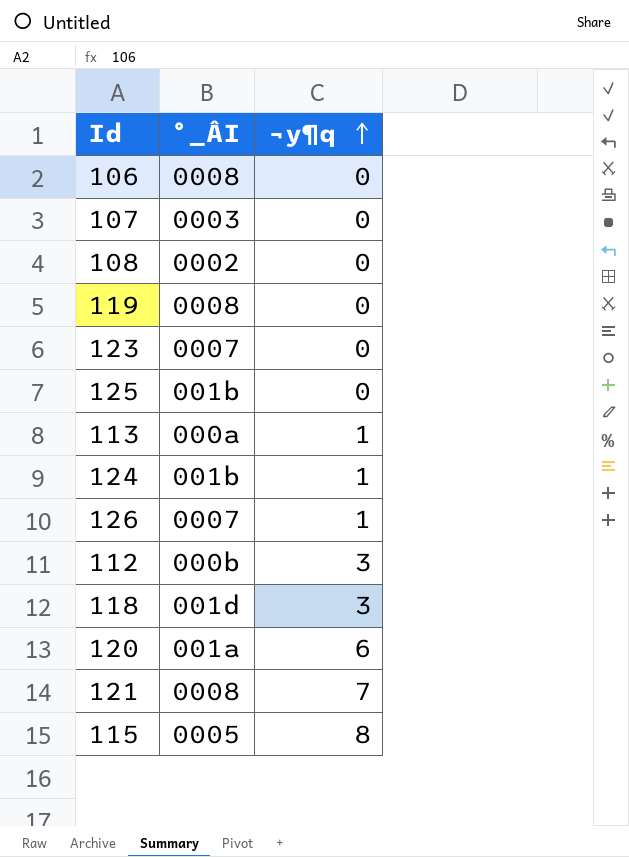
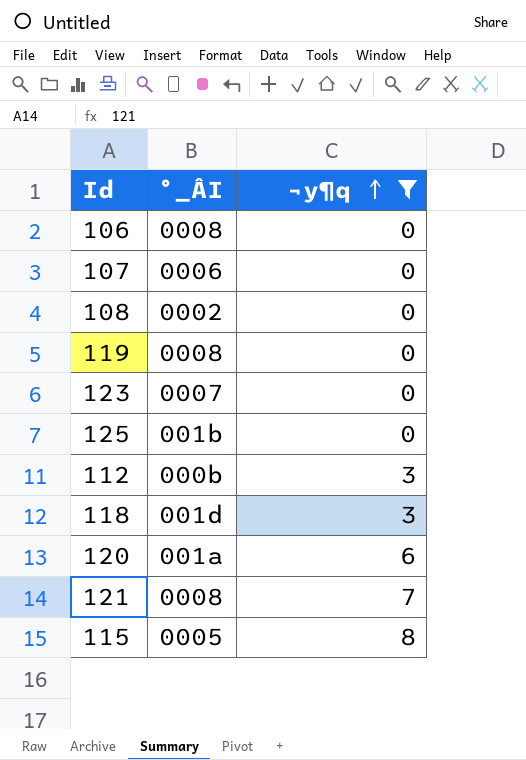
filter: none -> ¬y¶q != 1
107 | °_ÂI: 0003 -> 0006

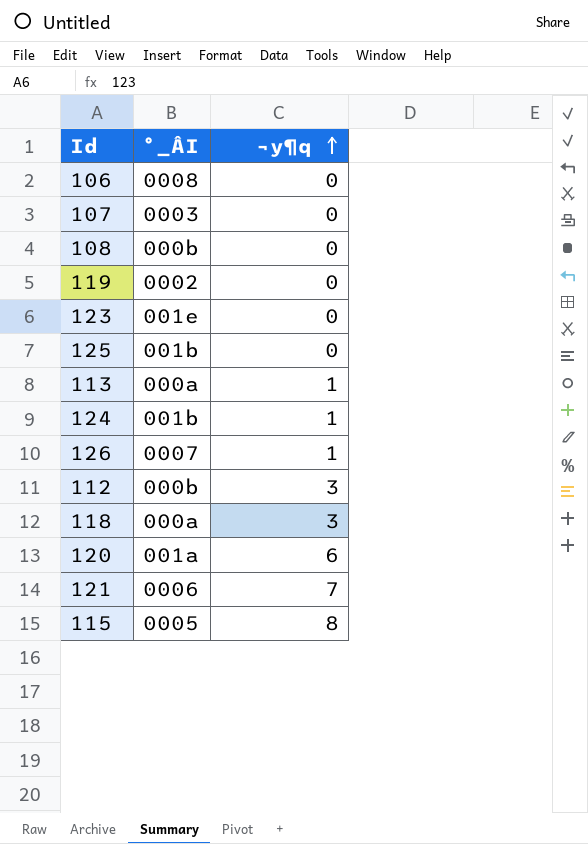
filter: ¬y¶q != 1 -> none
107 | °_ÂI: 0006 -> 0003
108 | °_ÂI: 0002 -> 000b
119 | °_ÂI: 0008 -> 0002
123 | °_ÂI: 0007 -> 001e
118 | °_ÂI: 001d -> 000a
121 | °_ÂI: 0008 -> 0006

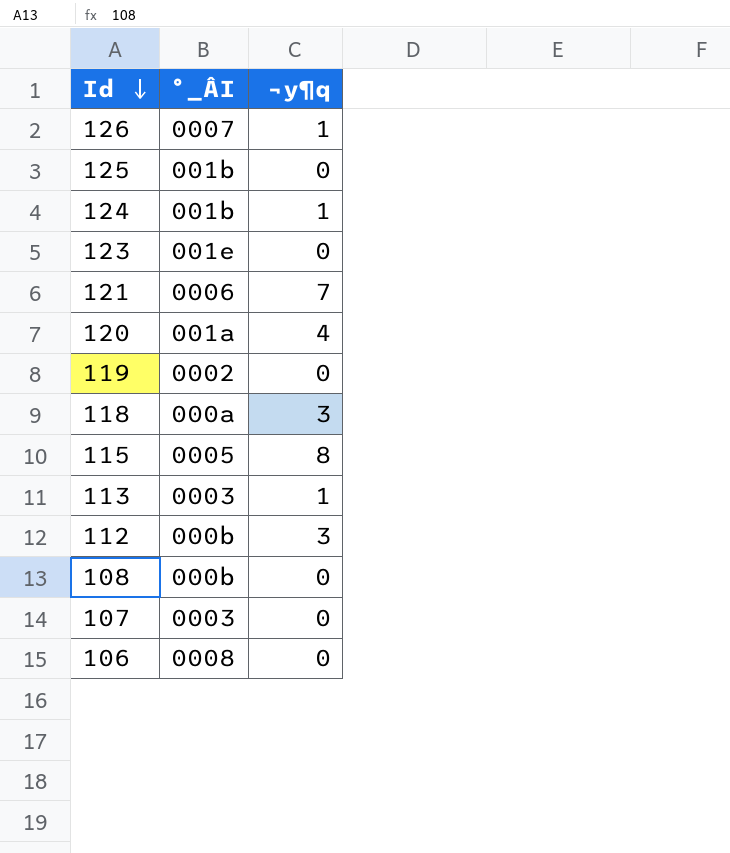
row order: ¬y¶q ascending -> Id descending
120 | ¬y¶q: 6 -> 4
113 | °_ÂI: 000a -> 0003

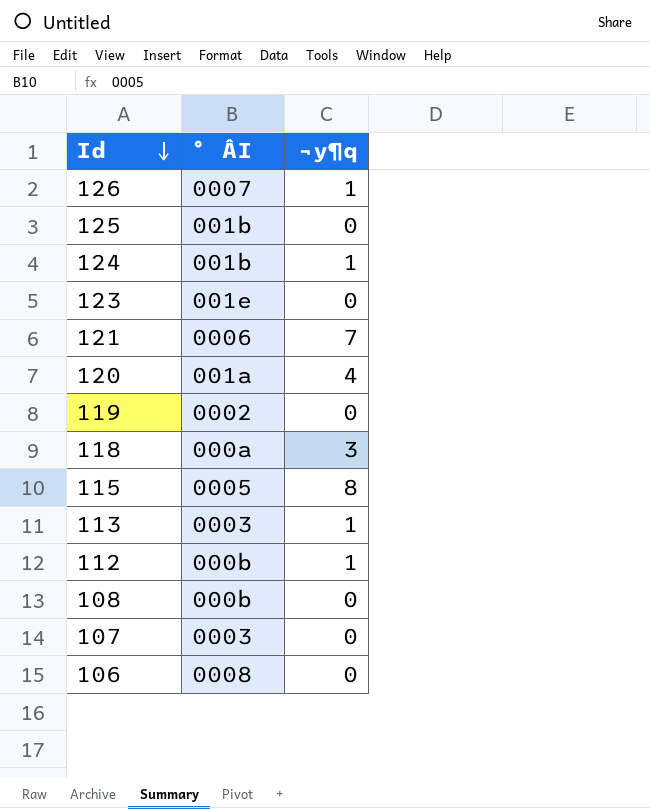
column name: °_ÂI -> ° ÂI
112 | ¬y¶q: 3 -> 1

